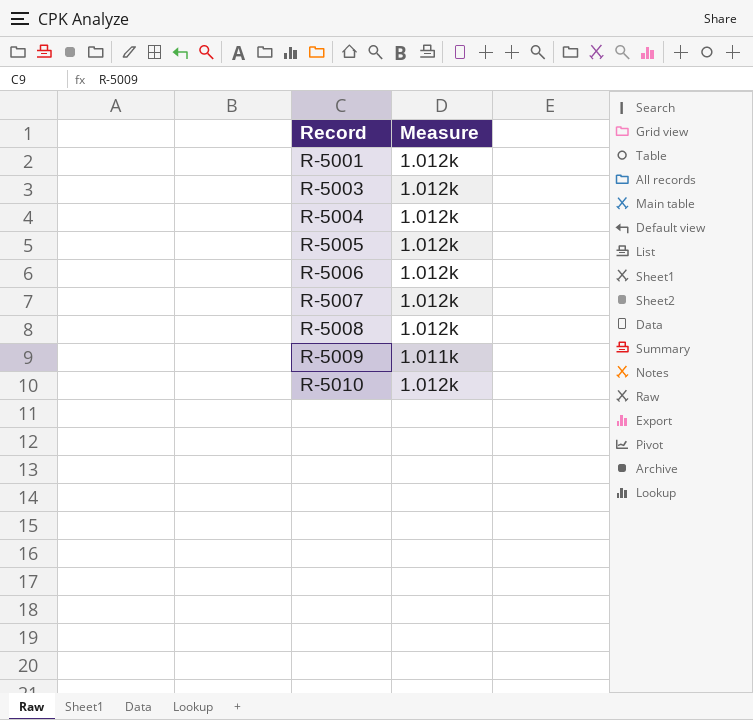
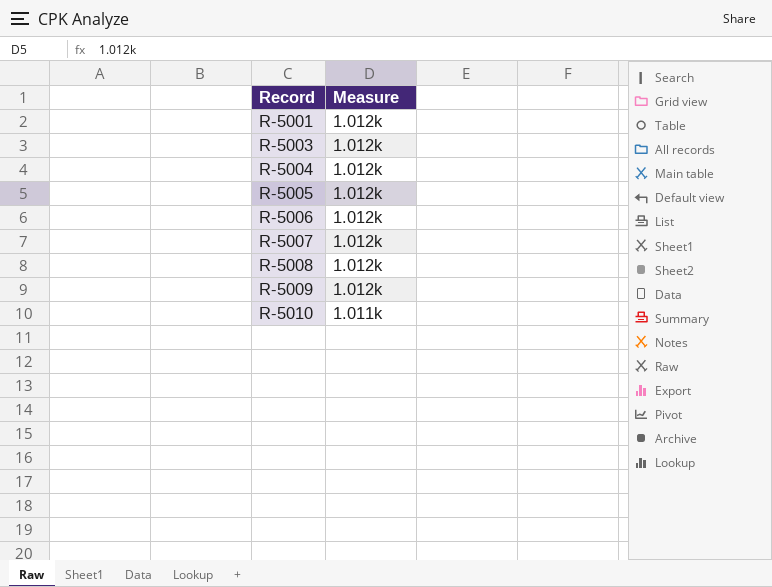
R-5009 | Measure: 1.011k -> 1.012k
R-5010 | Measure: 1.012k -> 1.011k

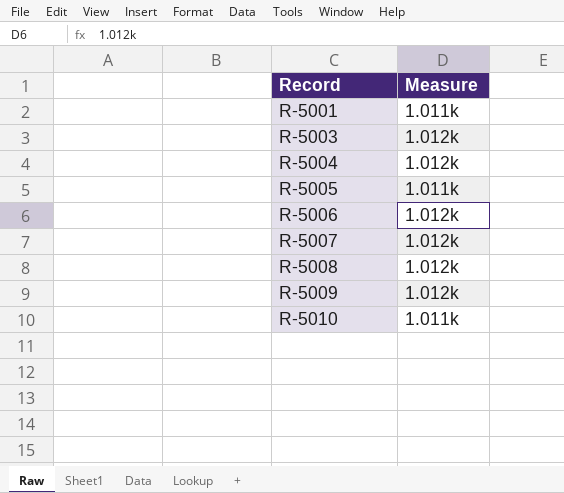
R-5001 | Measure: 1.012k -> 1.011k
R-5005 | Measure: 1.012k -> 1.011k

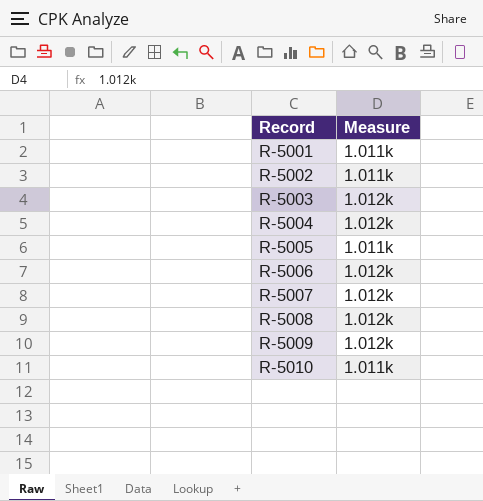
row R-5002: none -> 1.011k

